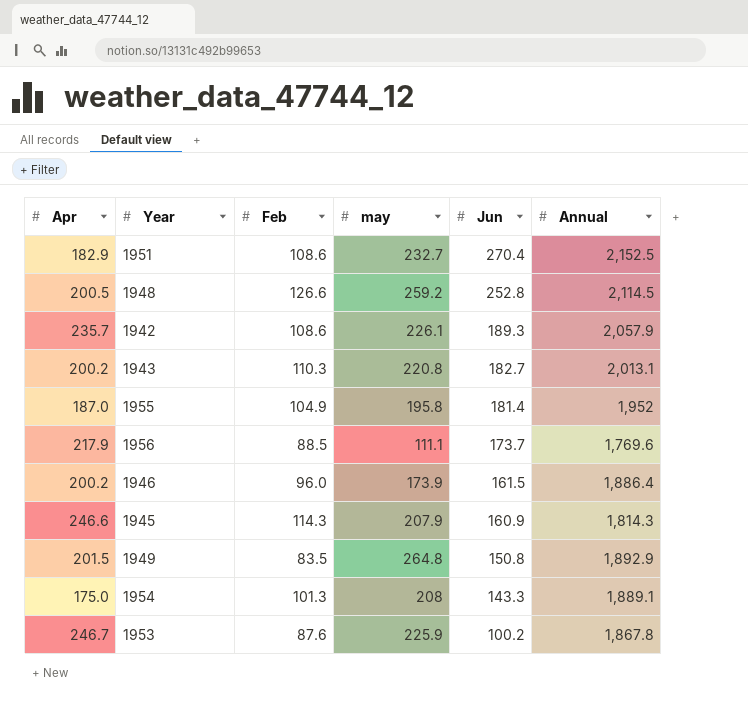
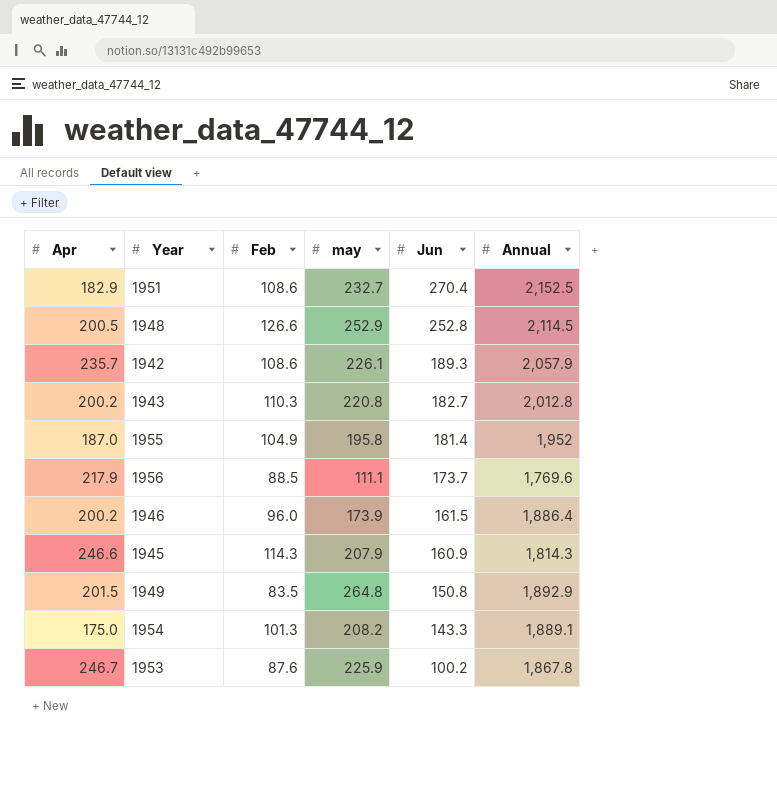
1948 | may: 259.2 -> 252.9
1943 | Annual: 2,013.1 -> 2,012.8
1954 | may: 208 -> 208.2

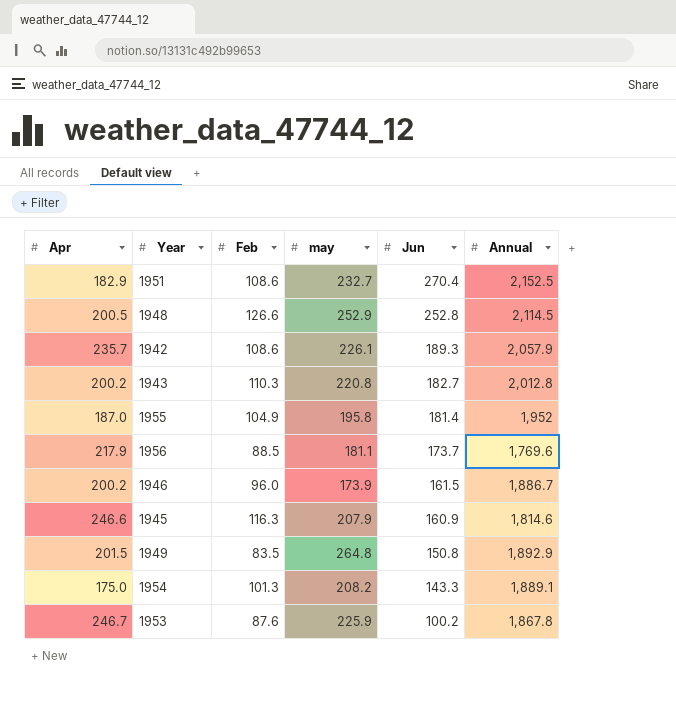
1956 | may: 111.1 -> 181.1
1946 | Annual: 1,886.4 -> 1,886.7
1945 | Feb: 114.3 -> 116.3
1945 | Annual: 1,814.3 -> 1,814.6

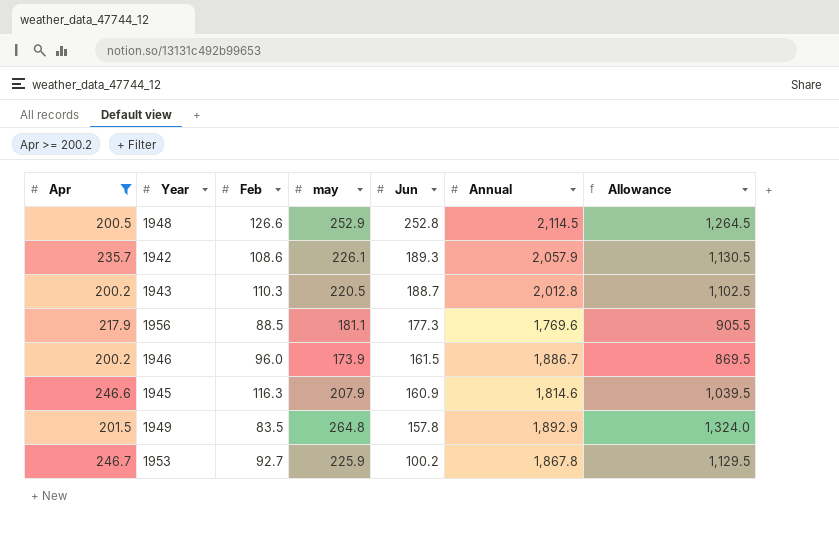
filter: none -> Apr >= 200.2
column Allowance | formula: none -> [may] * 5
1943 | may: 220.8 -> 220.5
1943 | Jun: 182.7 -> 188.7
1956 | Jun: 173.7 -> 177.3
1949 | Jun: 150.8 -> 157.8
1953 | Feb: 87.6 -> 92.7

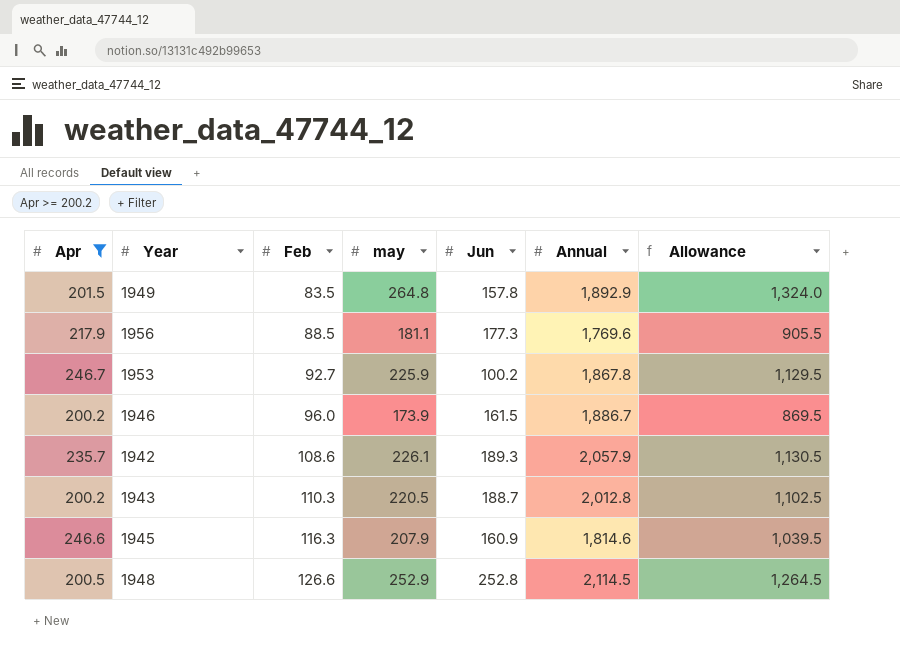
row order: Jun descending -> Feb ascending

